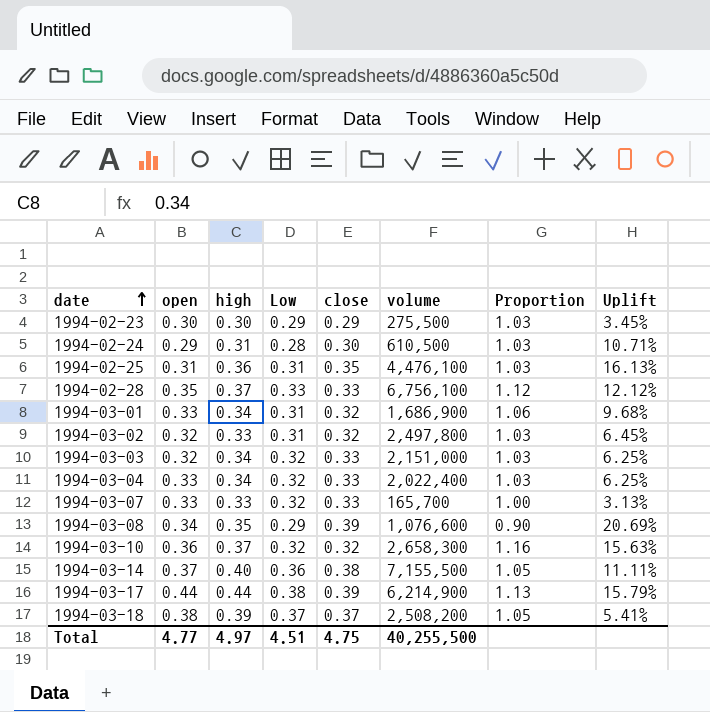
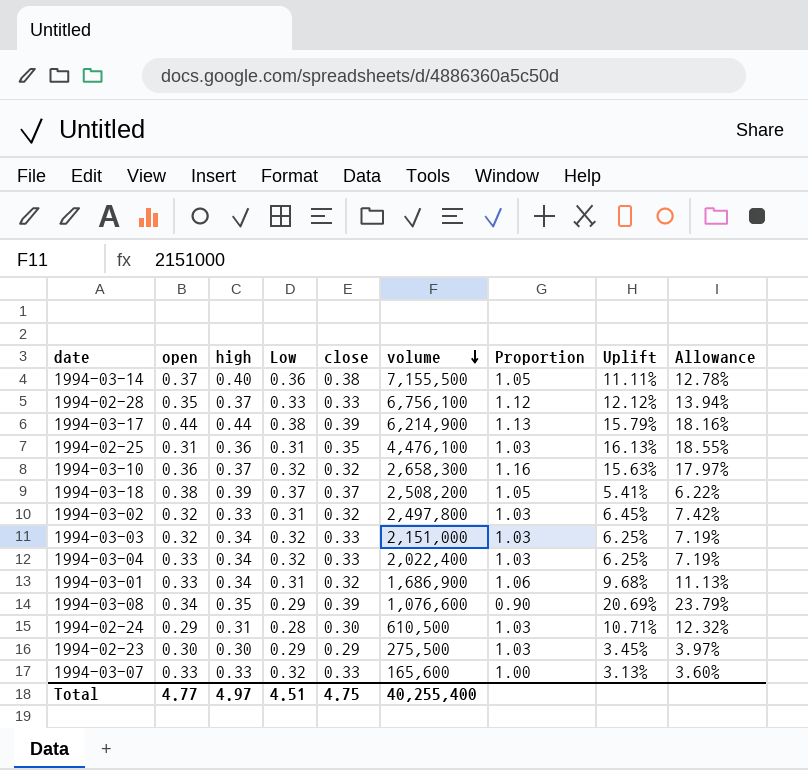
row order: date ascending -> volume descending
column Allowance | formula: none -> [Uplift] * 1.15
1994-03-07 | volume: 165,700 -> 165,600
Total | volume: 40,255,500 -> 40,255,400

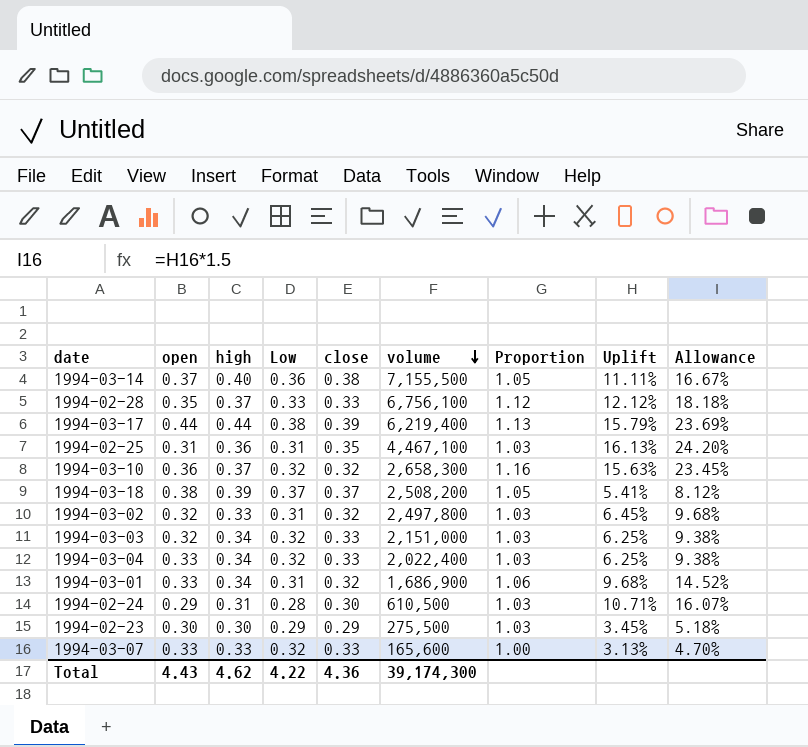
column Allowance | formula: [Uplift] * 1.15 -> [Uplift] * 1.5
row 1994-03-08: 0.34 | 0.35 | 0.29 | 0.39 | 1,076,600 | 0.90 | 20.69% | 23.79% -> none
1994-03-17 | volume: 6,214,900 -> 6,219,400
1994-02-25 | volume: 4,476,100 -> 4,467,100
Total | open: 4.77 -> 4.43
Total | high: 4.97 -> 4.62
Total | Low: 4.51 -> 4.22
Total | close: 4.75 -> 4.36
Total | volume: 40,255,400 -> 39,174,300

